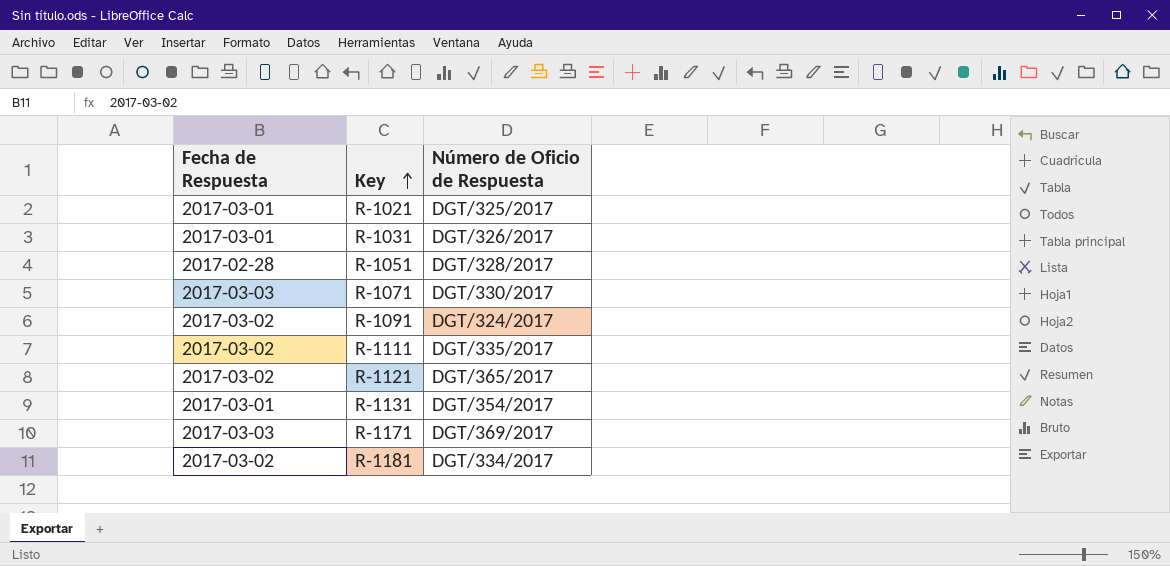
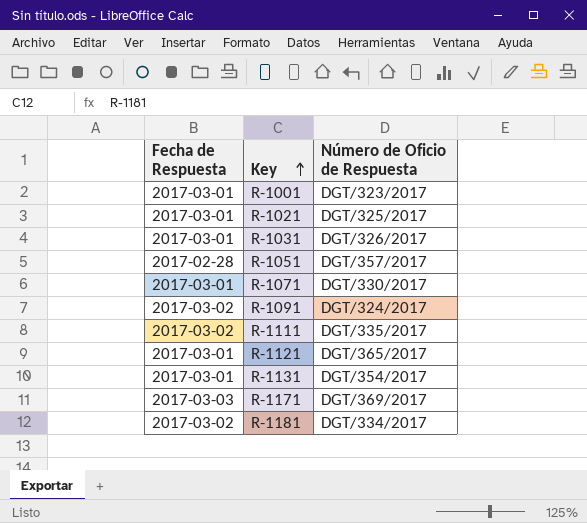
row R-1001: none -> 2017-03-01 | DGT/323/2017
R-1051 | Número de Oficio de Respuesta: DGT/328/2017 -> DGT/357/2017
R-1071 | Fecha de Respuesta: 2017-03-03 -> 2017-03-01
R-1121 | Fecha de Respuesta: 2017-03-02 -> 2017-03-01

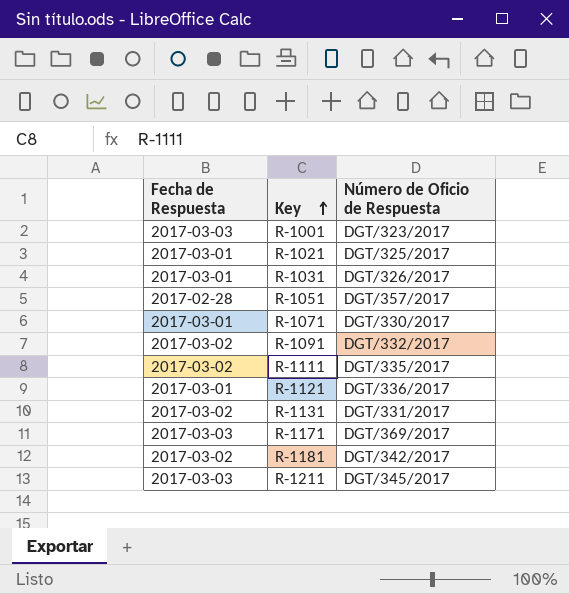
R-1001 | Fecha de Respuesta: 2017-03-01 -> 2017-03-03
R-1091 | Número de Oficio de Respuesta: DGT/324/2017 -> DGT/332/2017
R-1121 | Número de Oficio de Respuesta: DGT/365/2017 -> DGT/336/2017
R-1131 | Fecha de Respuesta: 2017-03-01 -> 2017-03-02
R-1131 | Número de Oficio de Respuesta: DGT/354/2017 -> DGT/331/2017
R-1181 | Número de Oficio de Respuesta: DGT/334/2017 -> DGT/342/2017
row R-1211: none -> 2017-03-03 | DGT/345/2017

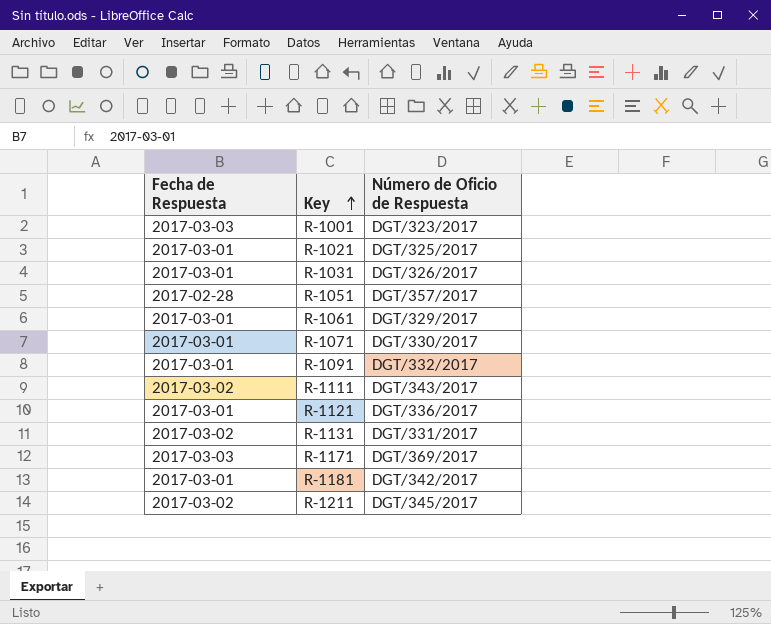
row R-1061: none -> 2017-03-01 | DGT/329/2017
R-1091 | Fecha de Respuesta: 2017-03-02 -> 2017-03-01
R-1111 | Número de Oficio de Respuesta: DGT/335/2017 -> DGT/343/2017
R-1181 | Fecha de Respuesta: 2017-03-02 -> 2017-03-01
R-1211 | Fecha de Respuesta: 2017-03-03 -> 2017-03-02

